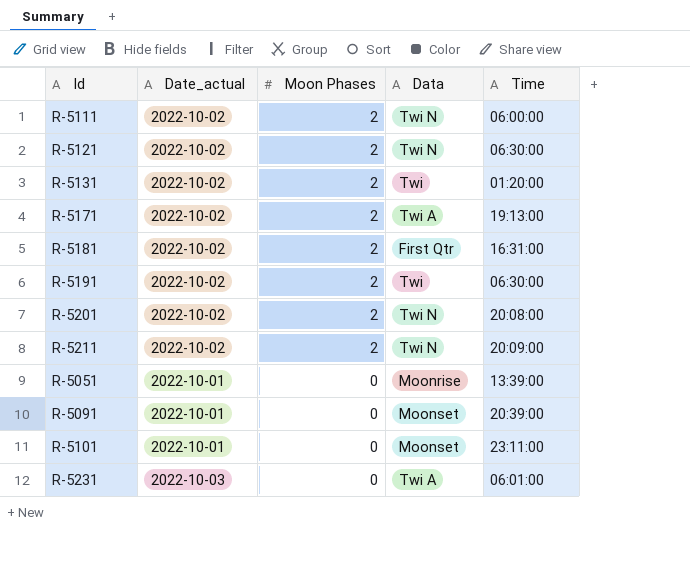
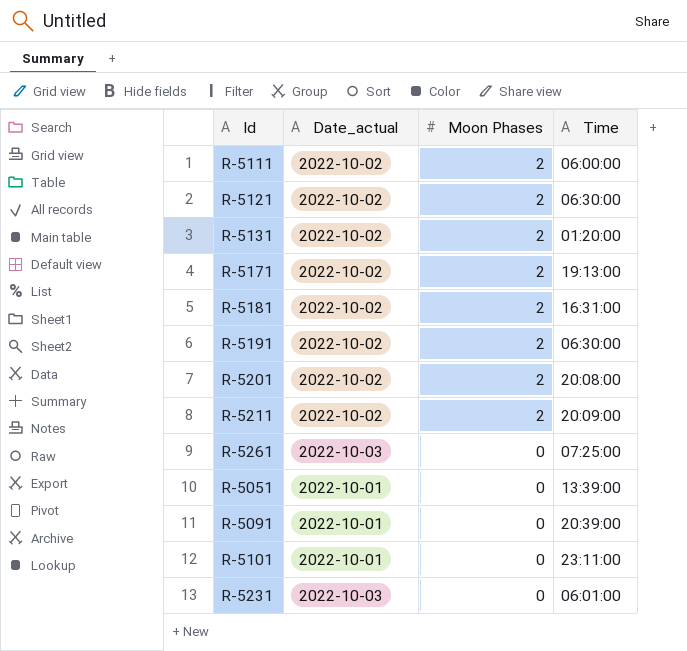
column Data | position: 4 -> none
row R-5261: none -> 2022-10-03 | 0 | 07:25:00

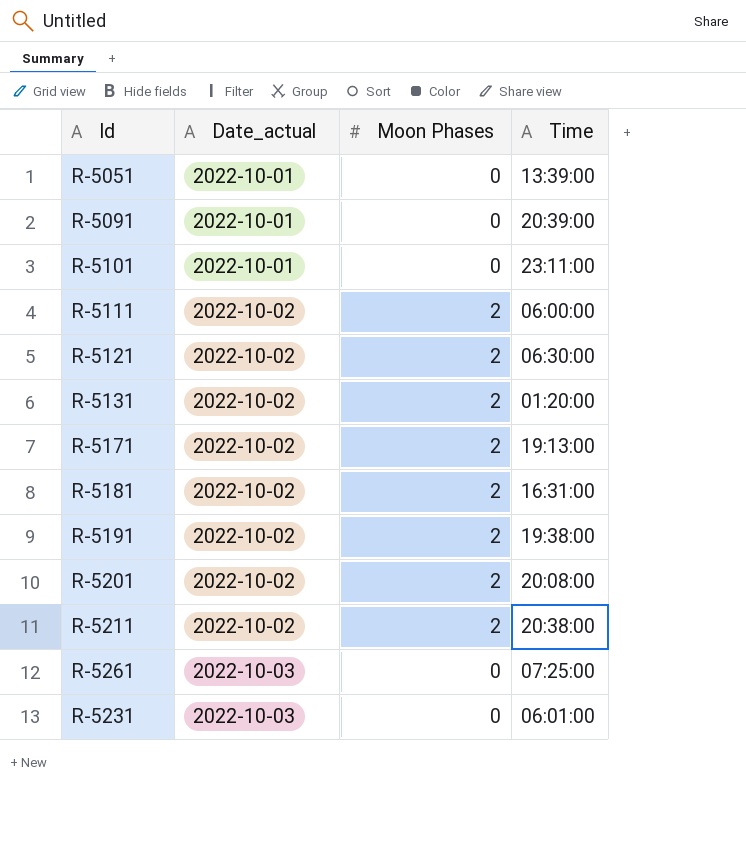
row order: Moon Phases descending -> Date_actual ascending
R-5191 | Time: 06:30:00 -> 19:38:00
R-5211 | Time: 20:09:00 -> 20:38:00

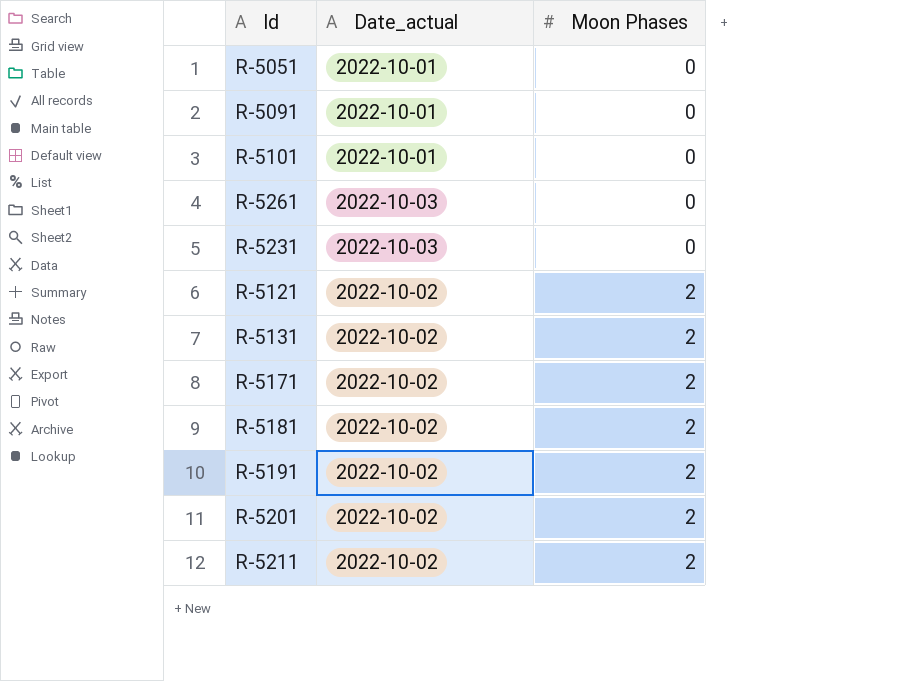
row order: Date_actual ascending -> Moon Phases ascending
column Time | position: 4 -> none
row R-5111: 2022-10-02 | 2 | 06:00:00 -> none

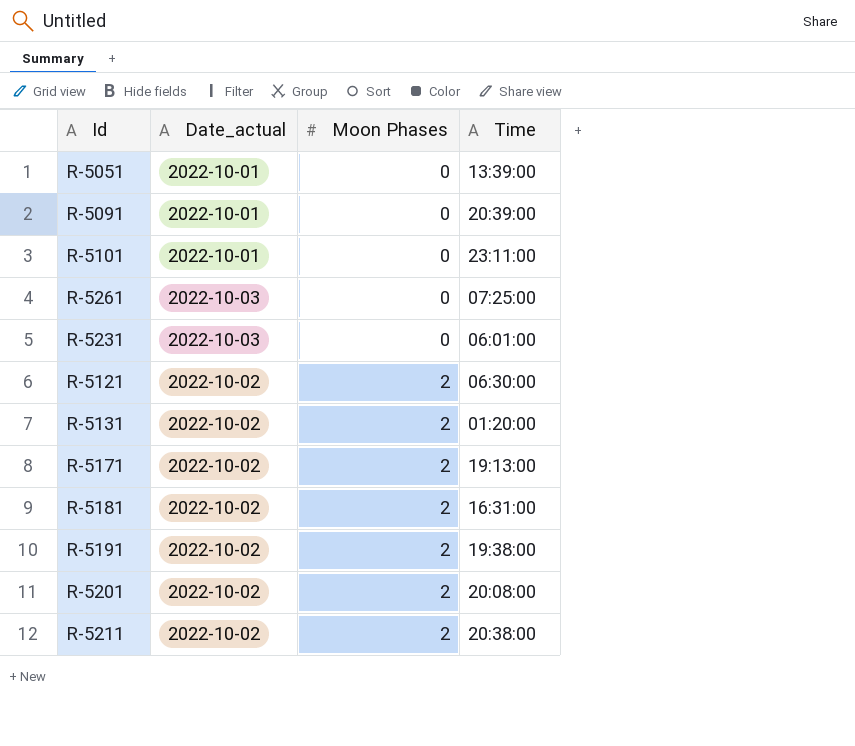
column Time | position: none -> 4

